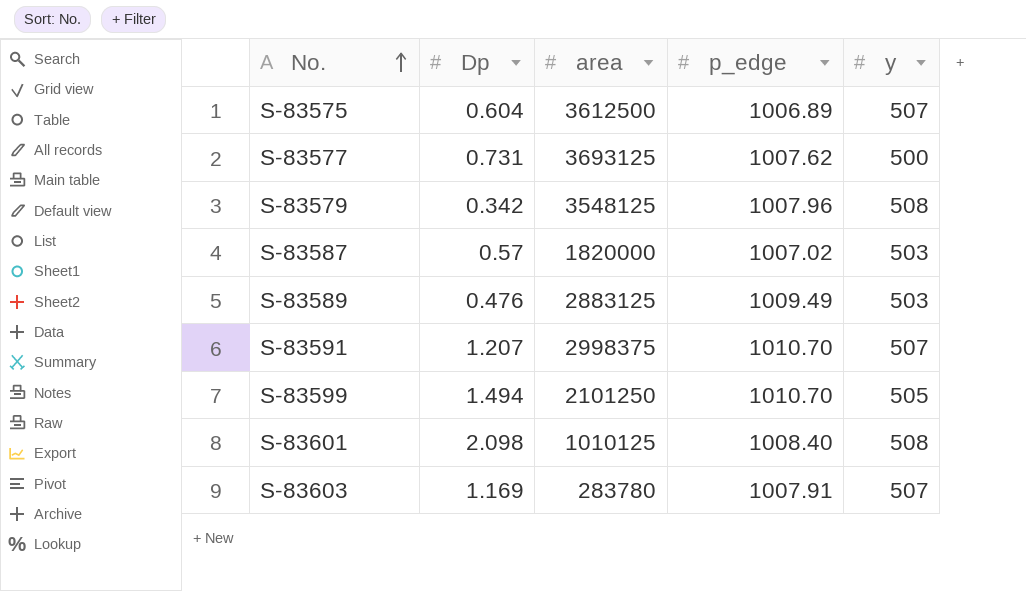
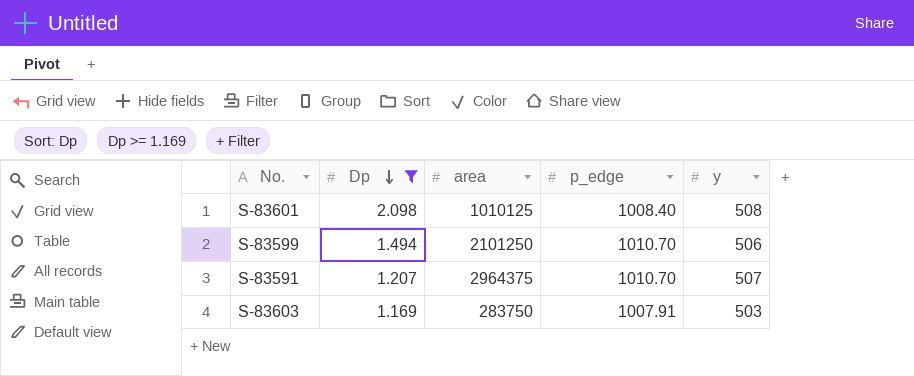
filter: none -> Dp >= 1.169
row order: No. ascending -> Dp descending
S-83599 | y: 505 -> 506
S-83591 | area: 2998375 -> 2964375
S-83603 | area: 283780 -> 283750
S-83603 | y: 507 -> 503

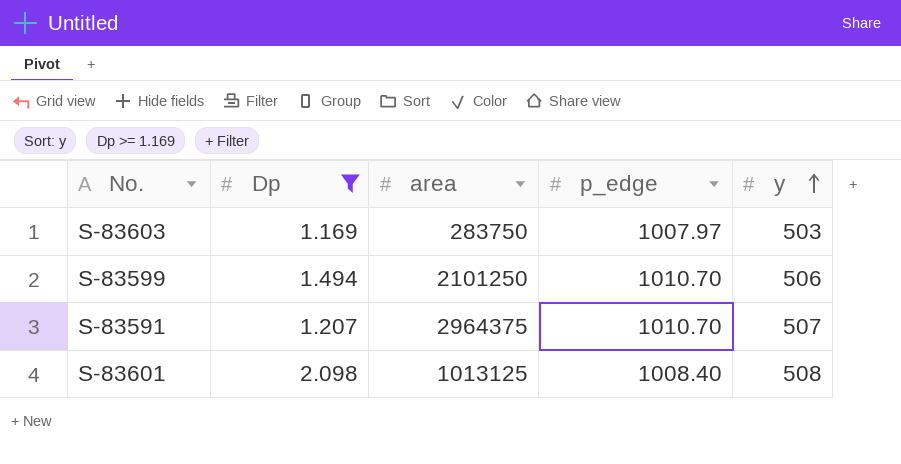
row order: Dp descending -> y ascending
S-83603 | p_edge: 1007.91 -> 1007.97
S-83601 | area: 1010125 -> 1013125

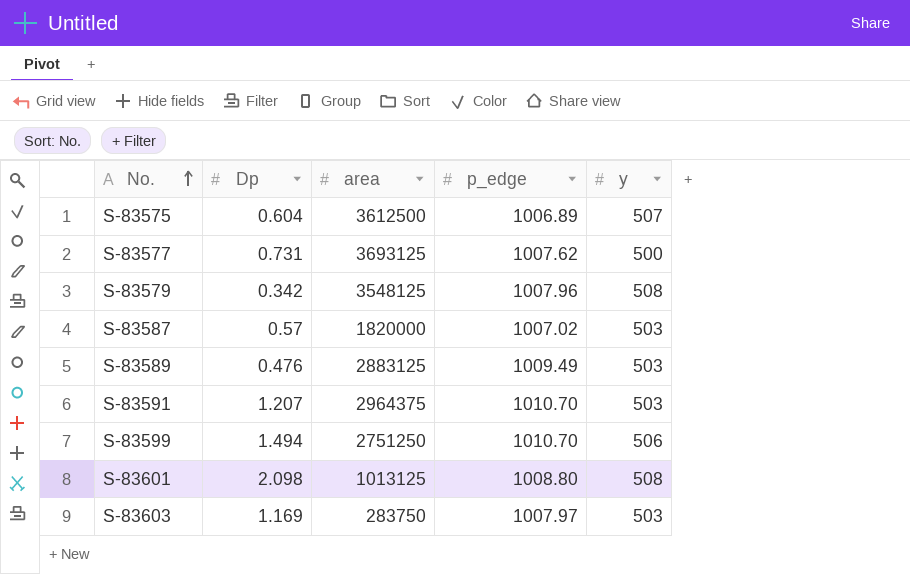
filter: Dp >= 1.169 -> none
row order: y ascending -> No. ascending
S-83591 | y: 507 -> 503
S-83599 | area: 2101250 -> 2751250
S-83601 | p_edge: 1008.40 -> 1008.80

